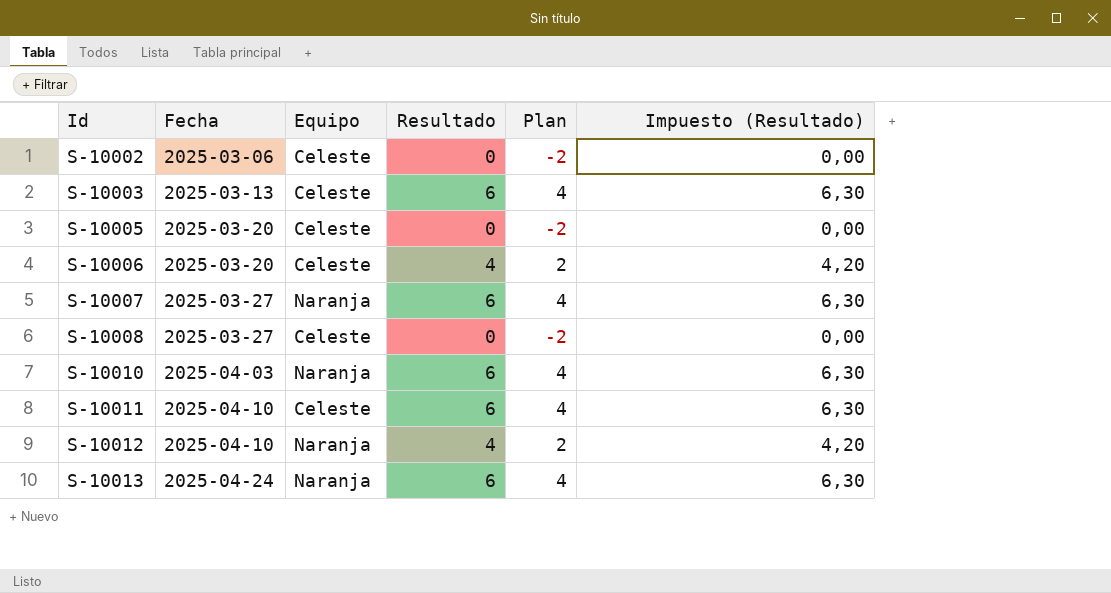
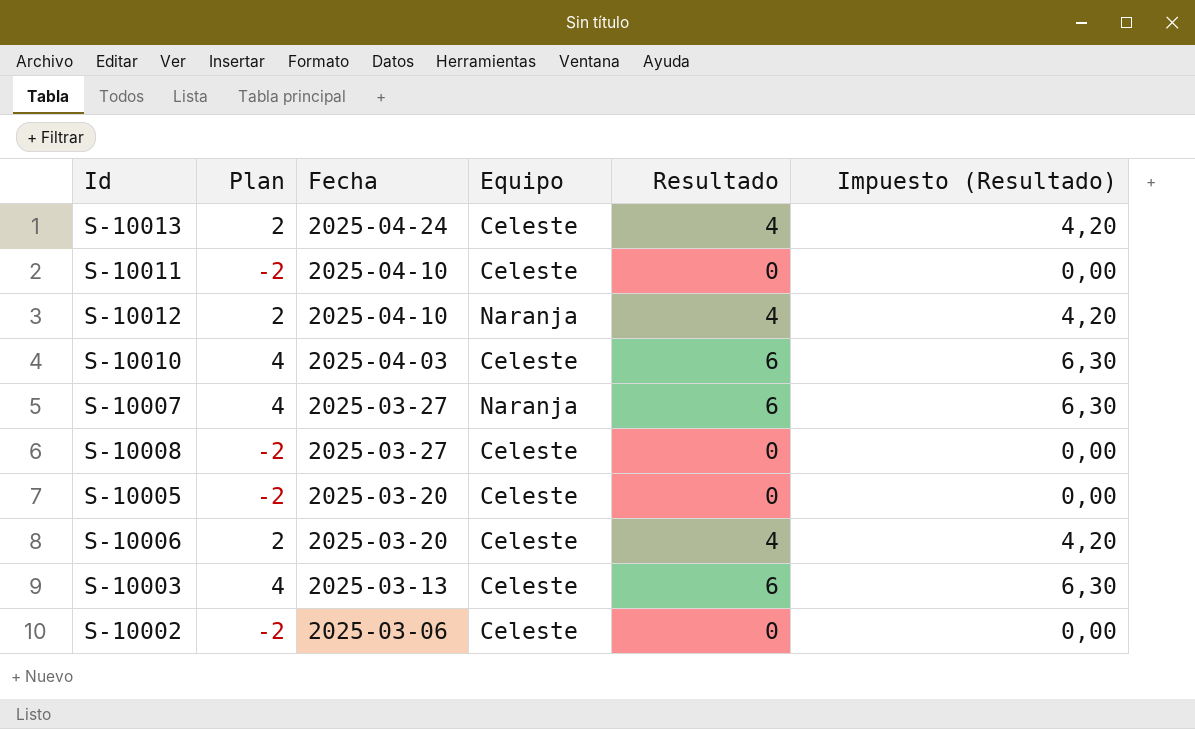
row order: Id ascending -> Fecha descending
column Plan | position: 5 -> 2
S-10013 | Plan: 4 -> 2
S-10013 | Equipo: Naranja -> Celeste
S-10013 | Resultado: 6 -> 4
S-10013 | Impuesto (Resultado): 6,30 -> 4,20
S-10011 | Plan: 4 -> -2
S-10011 | Resultado: 6 -> 0
S-10011 | Impuesto (Resultado): 6,30 -> 0,00
S-10010 | Equipo: Naranja -> Celeste

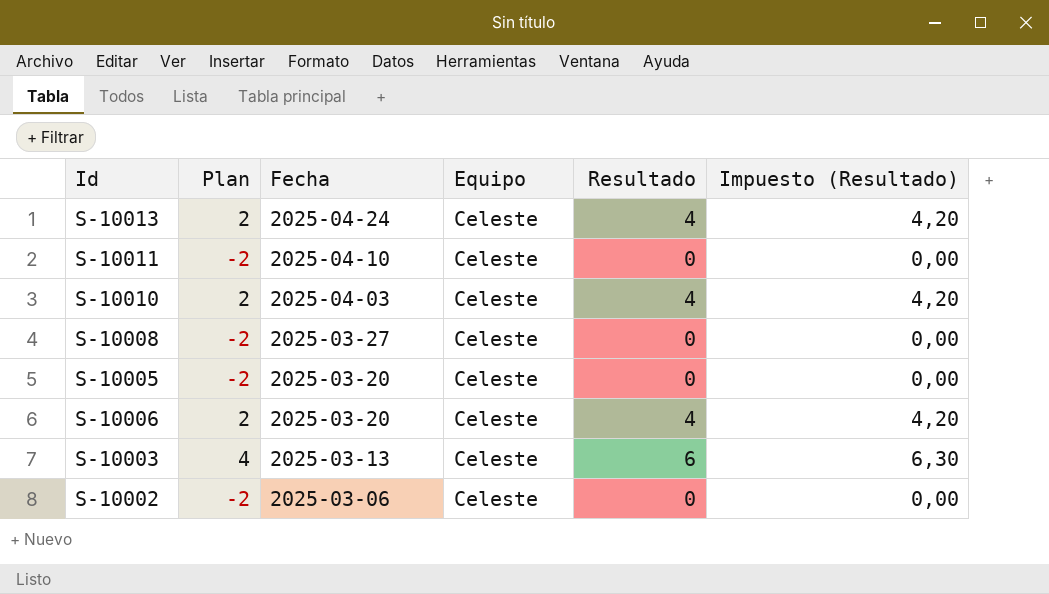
row S-10012: 2 | 2025-04-10 | Naranja | 4 | 4,20 -> none
row S-10007: 4 | 2025-03-27 | Naranja | 6 | 6,30 -> none
S-10010 | Plan: 4 -> 2
S-10010 | Resultado: 6 -> 4
S-10010 | Impuesto (Resultado): 6,30 -> 4,20

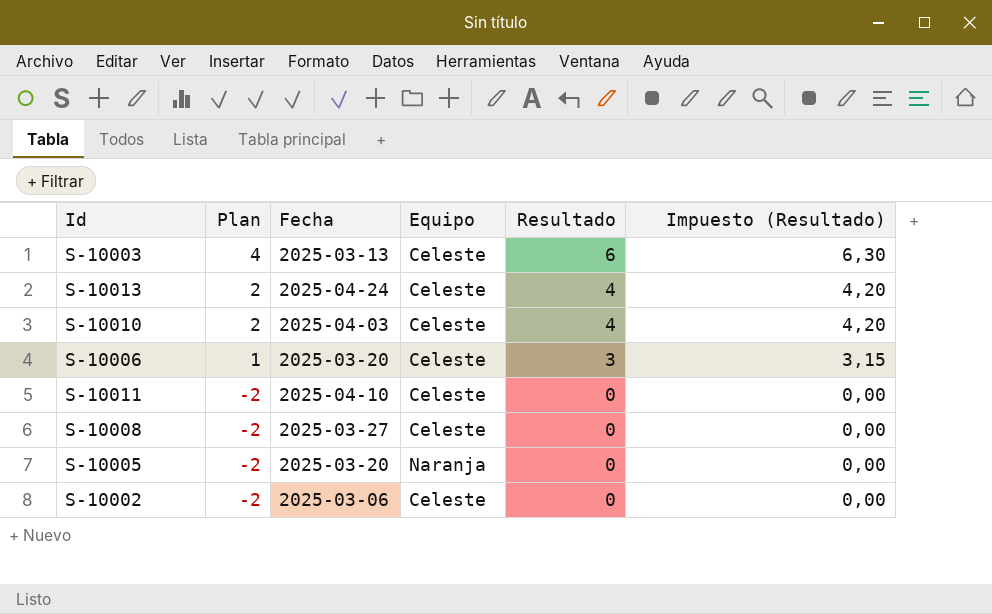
row order: Fecha descending -> Plan descending
S-10006 | Plan: 2 -> 1
S-10006 | Resultado: 4 -> 3
S-10006 | Impuesto (Resultado): 4,20 -> 3,15
S-10005 | Equipo: Celeste -> Naranja

